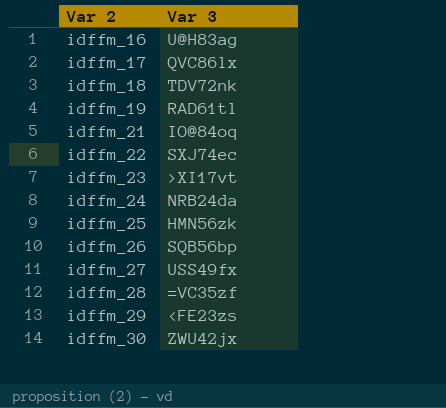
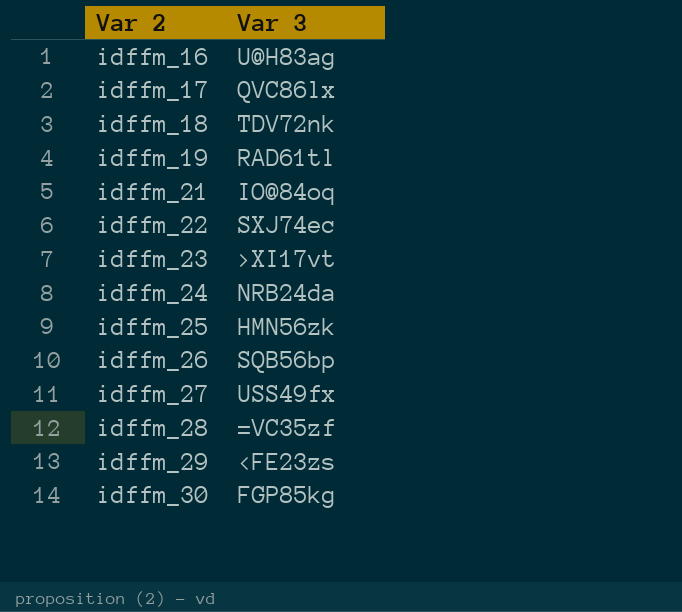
idffm_30 | Var 3: ZWU42jx -> FGP85kg

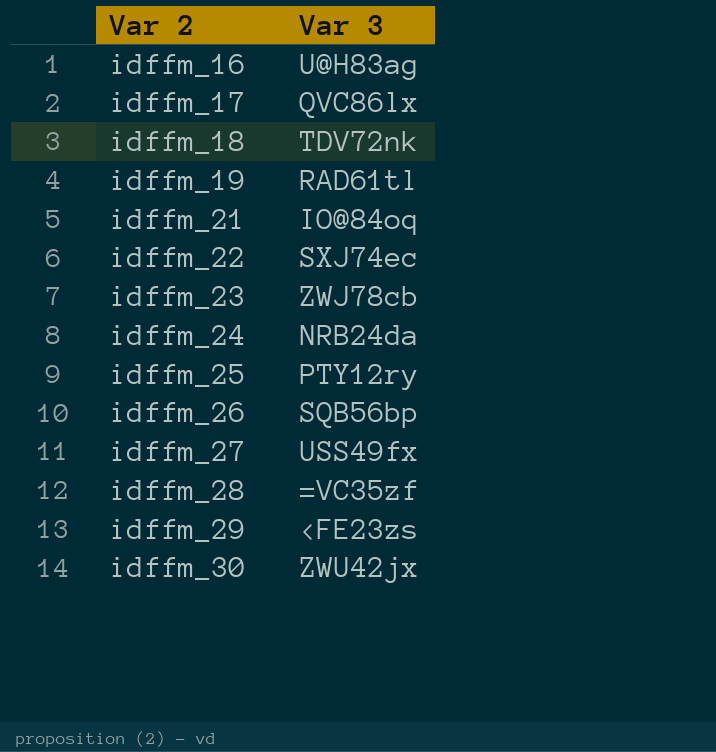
idffm_23 | Var 3: >XI17vt -> ZWJ78cb
idffm_25 | Var 3: HMN56zk -> PTY12ry
idffm_30 | Var 3: FGP85kg -> ZWU42jx

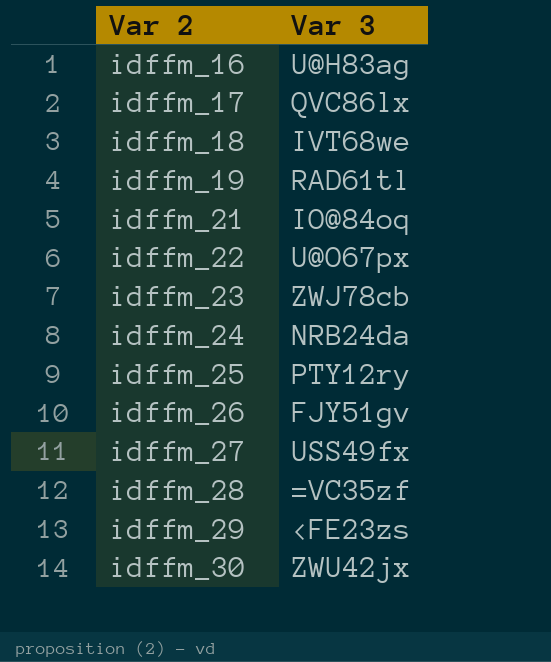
idffm_18 | Var 3: TDV72nk -> IVT68we
idffm_22 | Var 3: SXJ74ec -> U@O67px
idffm_26 | Var 3: SQB56bp -> FJY51gv

